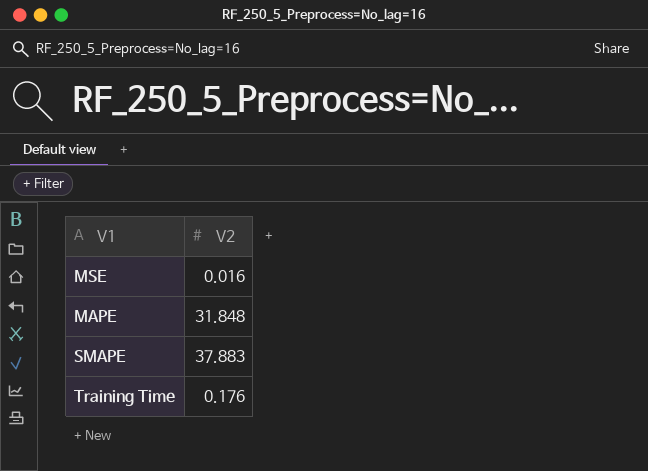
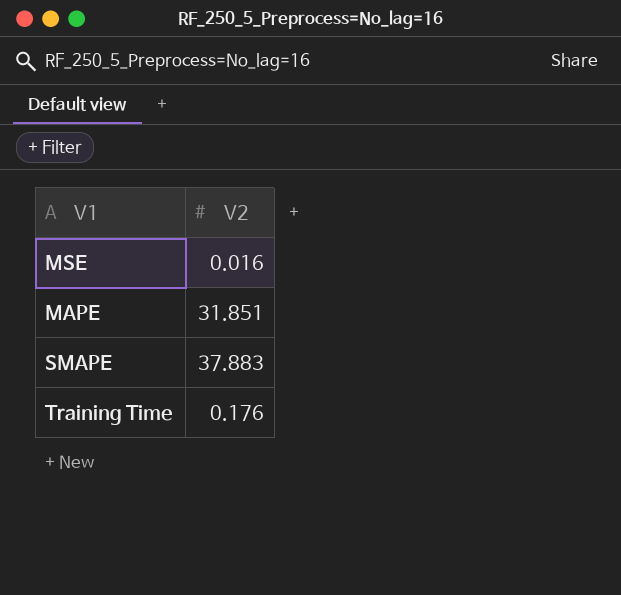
MAPE | V2: 31.848 -> 31.851

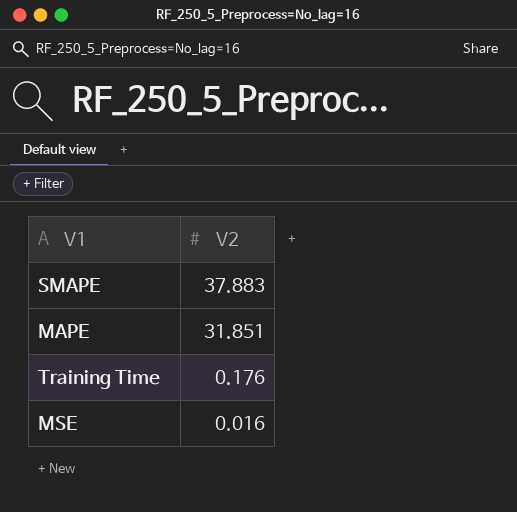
row order: none -> V2 descending

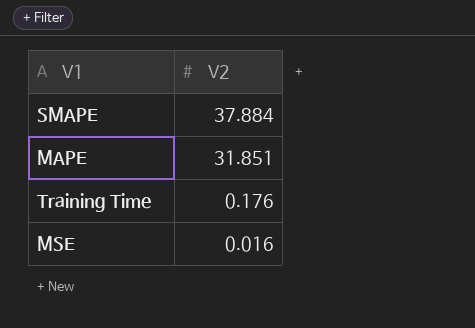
SMAPE | V2: 37.883 -> 37.884

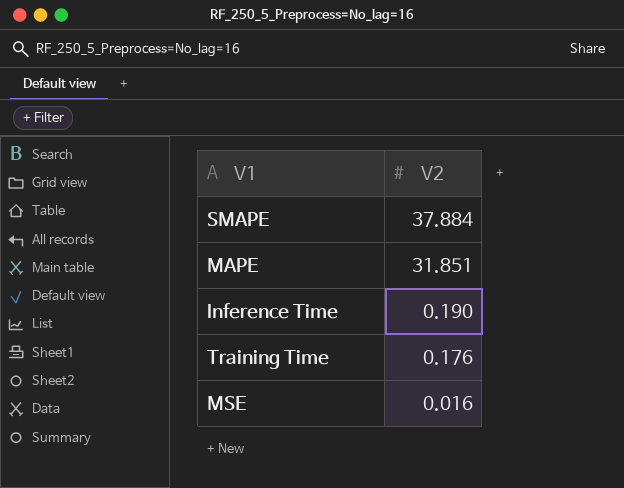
row Inference Time: none -> 0.190

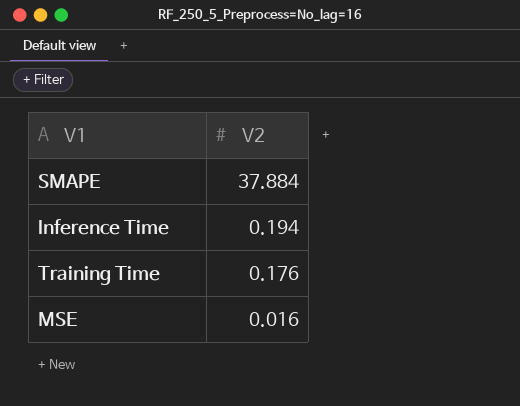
row MAPE: 31.851 -> none
Inference Time | V2: 0.190 -> 0.194

